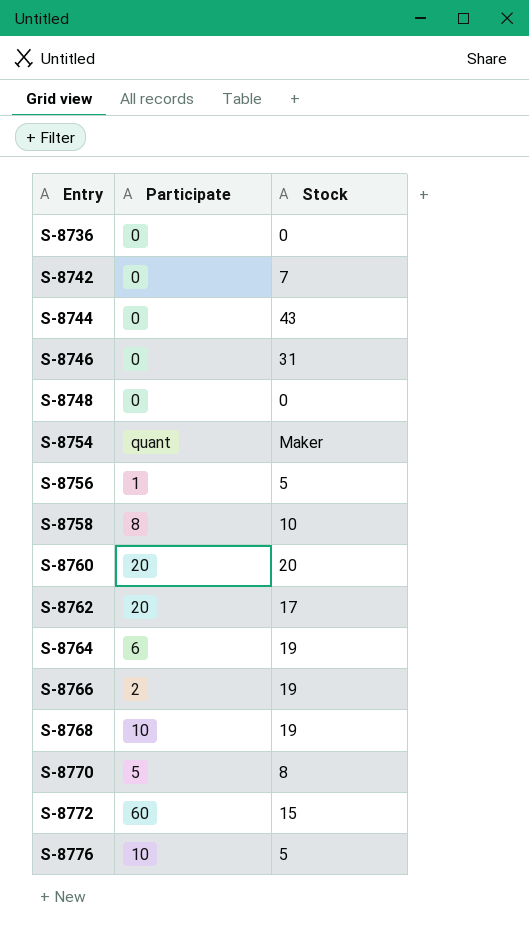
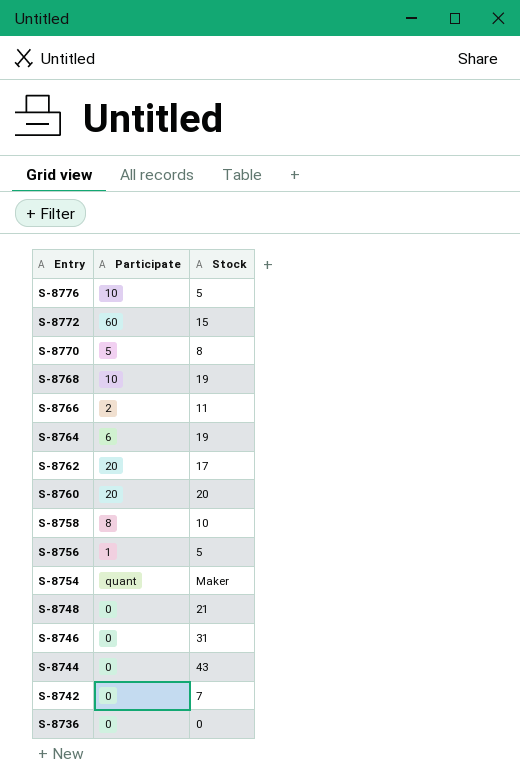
row order: Entry ascending -> Entry descending
S-8766 | Stock: 19 -> 11
S-8748 | Stock: 0 -> 21

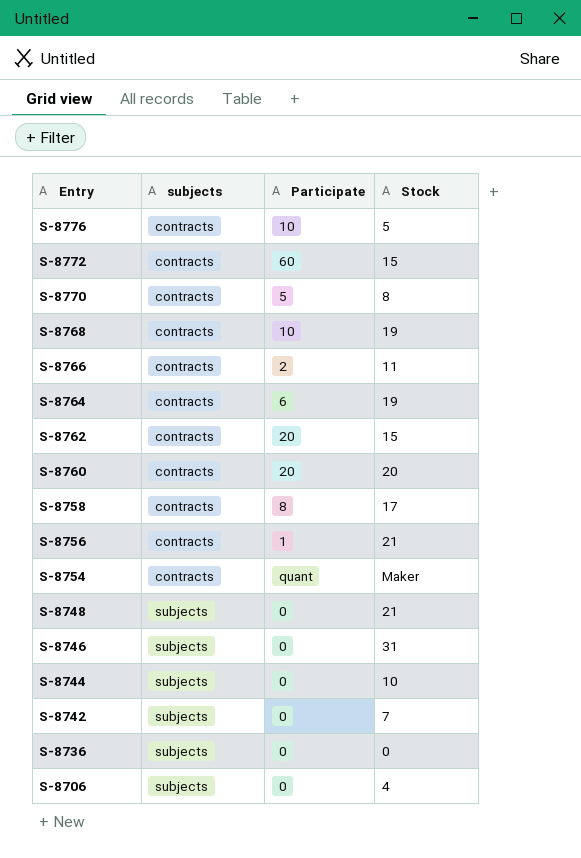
column subjects | position: none -> 2
S-8762 | Stock: 17 -> 15
S-8758 | Stock: 10 -> 17
S-8756 | Stock: 5 -> 21
S-8744 | Stock: 43 -> 10
row S-8706: none -> subjects | 0 | 4

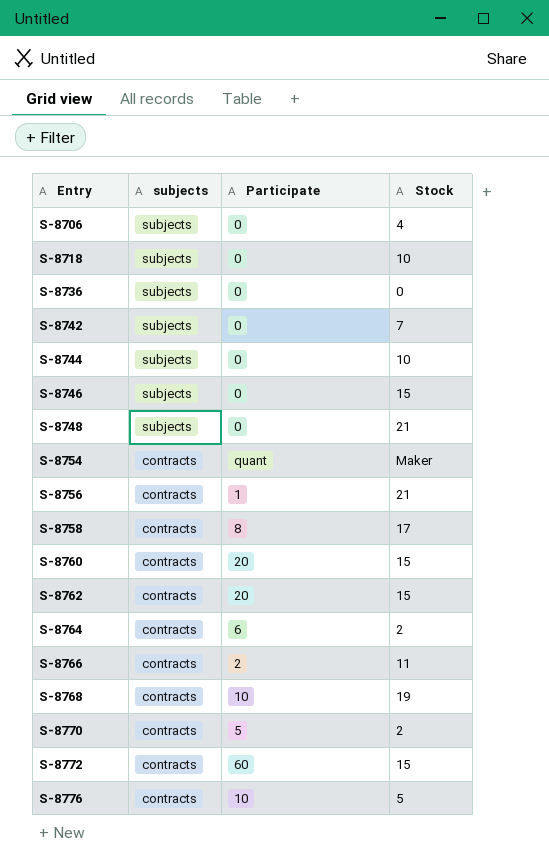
row order: Entry descending -> Entry ascending
row S-8718: none -> subjects | 0 | 10
S-8746 | Stock: 31 -> 15
S-8760 | Stock: 20 -> 15
S-8764 | Stock: 19 -> 2
S-8770 | Stock: 8 -> 2

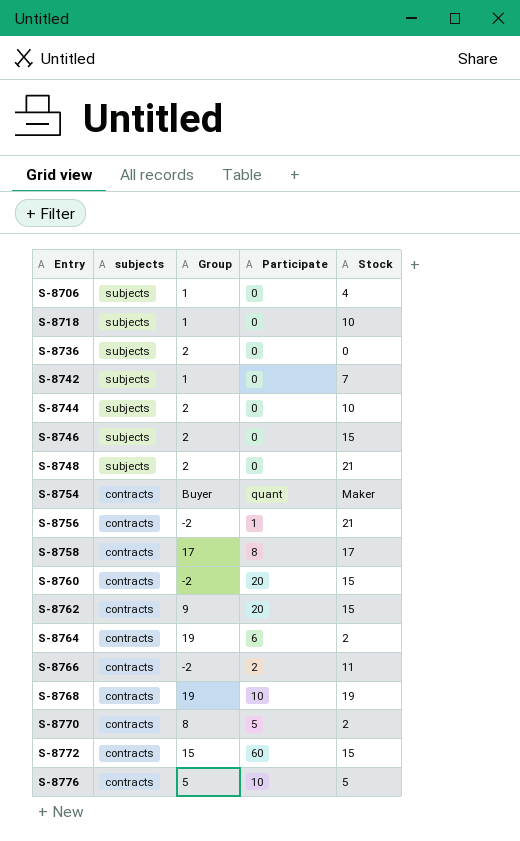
column Group | position: none -> 3

